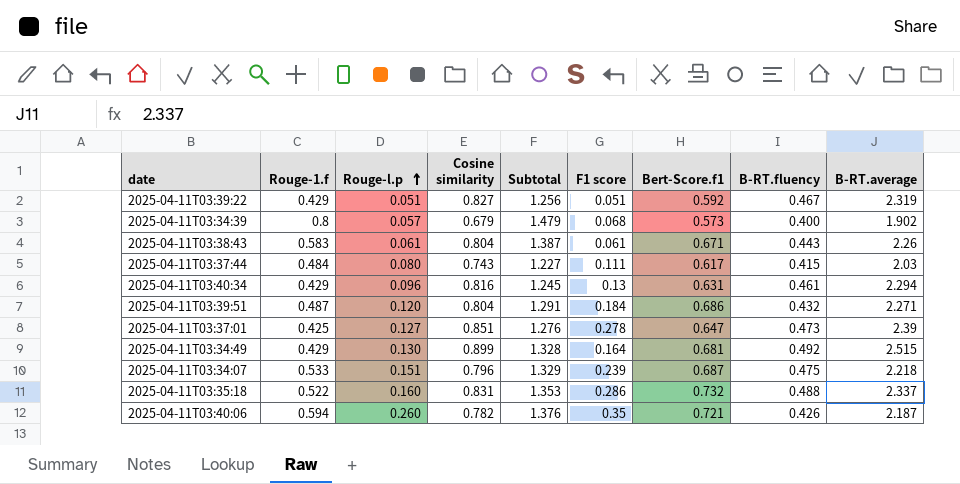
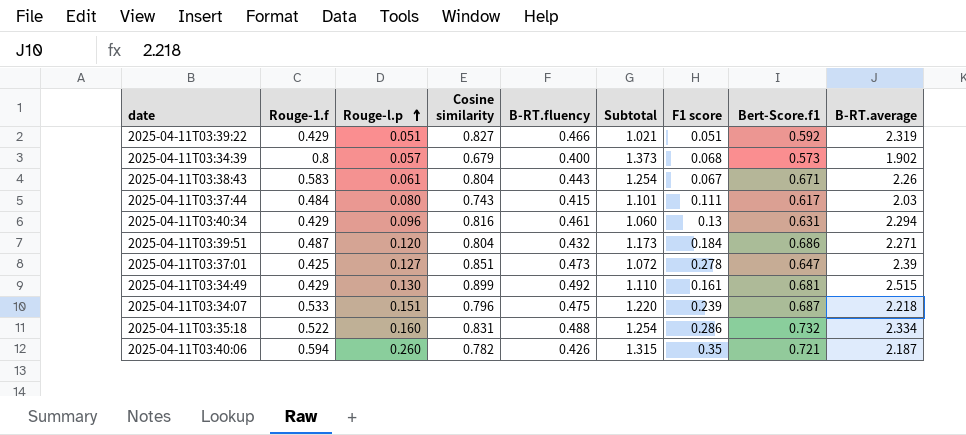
column B-RT.fluency | position: 8 -> 5
column Subtotal | formula: [Rouge-1.f] + [Cosine similarity] -> [Rouge-1.f] + [Bert-Score.f1]
2025-04-11T03:39:22 | B-RT.fluency: 0.467 -> 0.466
2025-04-11T03:38:43 | F1 score: 0.061 -> 0.067
2025-04-11T03:34:49 | F1 score: 0.164 -> 0.161
2025-04-11T03:35:18 | B-RT.average: 2.337 -> 2.334

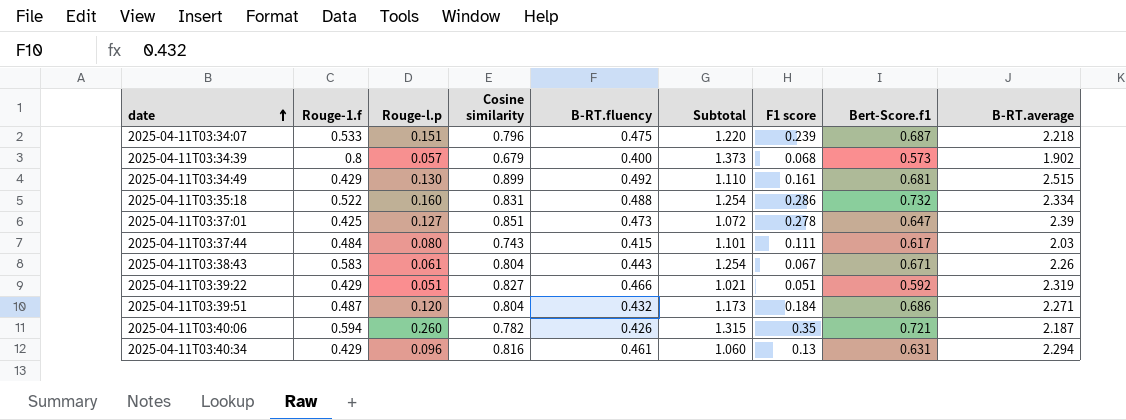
row order: Rouge-l.p ascending -> date ascending

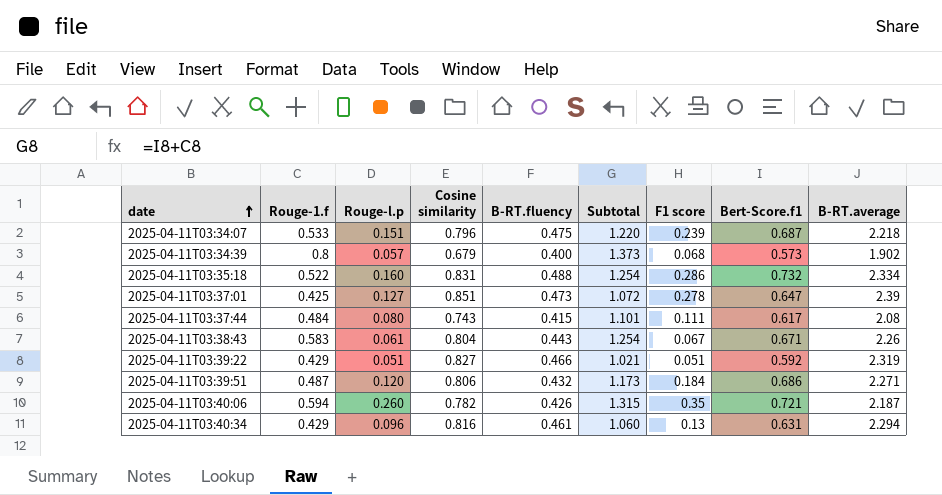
row 2025-04-11T03:34:49: 0.429 | 0.130 | 0.899 | 0.492 | 1.110 | 0.161 | 0.681 | 2.515 -> none
2025-04-11T03:37:44 | B-RT.average: 2.03 -> 2.08
2025-04-11T03:39:51 | Cosine similarity: 0.804 -> 0.806

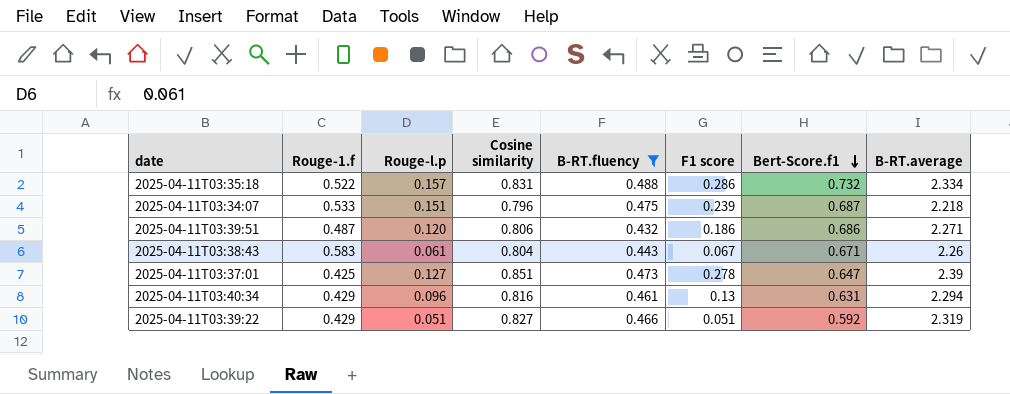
filter: none -> B-RT.fluency >= 0.432
row order: date ascending -> Bert-Score.f1 descending
column Subtotal | formula: [Rouge-1.f] + [Bert-Score.f1] -> none
2025-04-11T03:35:18 | Rouge-l.p: 0.160 -> 0.157
2025-04-11T03:39:51 | F1 score: 0.184 -> 0.186

